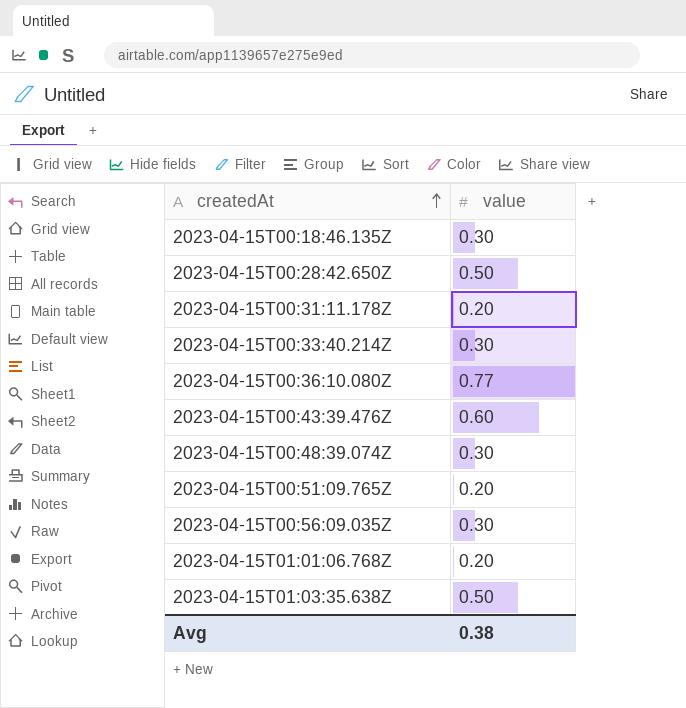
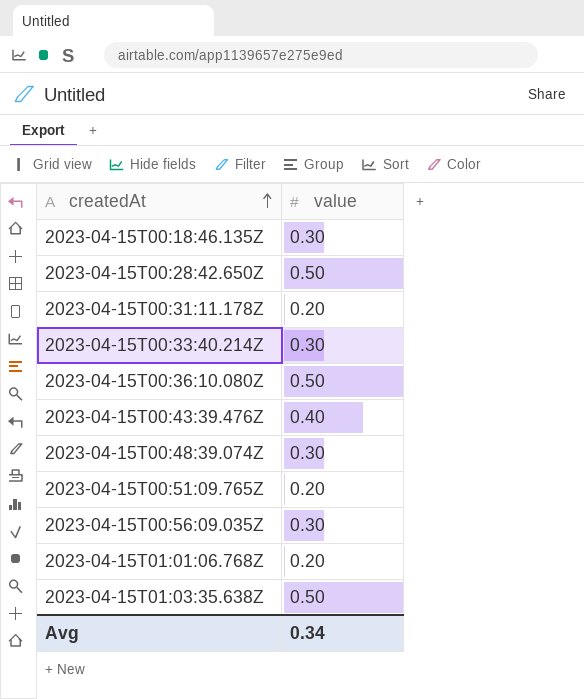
2023-04-15T00:36:10.080Z | value: 0.77 -> 0.50
2023-04-15T00:43:39.476Z | value: 0.60 -> 0.40
Avg | value: 0.38 -> 0.34

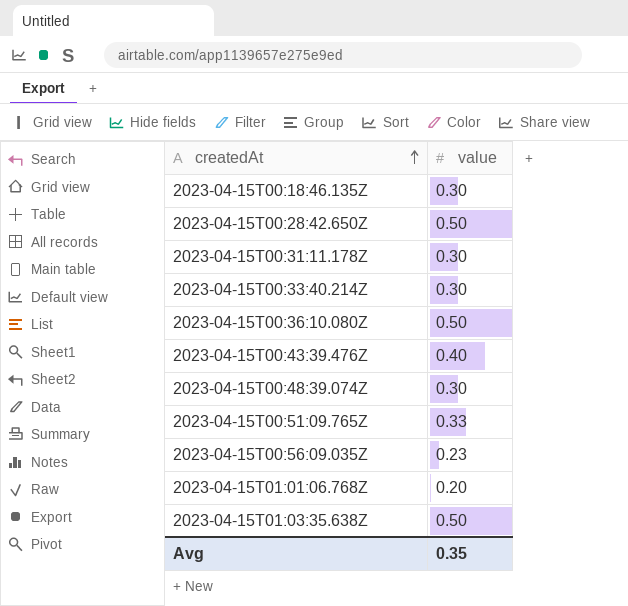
2023-04-15T00:31:11.178Z | value: 0.20 -> 0.30
2023-04-15T00:51:09.765Z | value: 0.20 -> 0.33
2023-04-15T00:56:09.035Z | value: 0.30 -> 0.23
Avg | value: 0.34 -> 0.35

